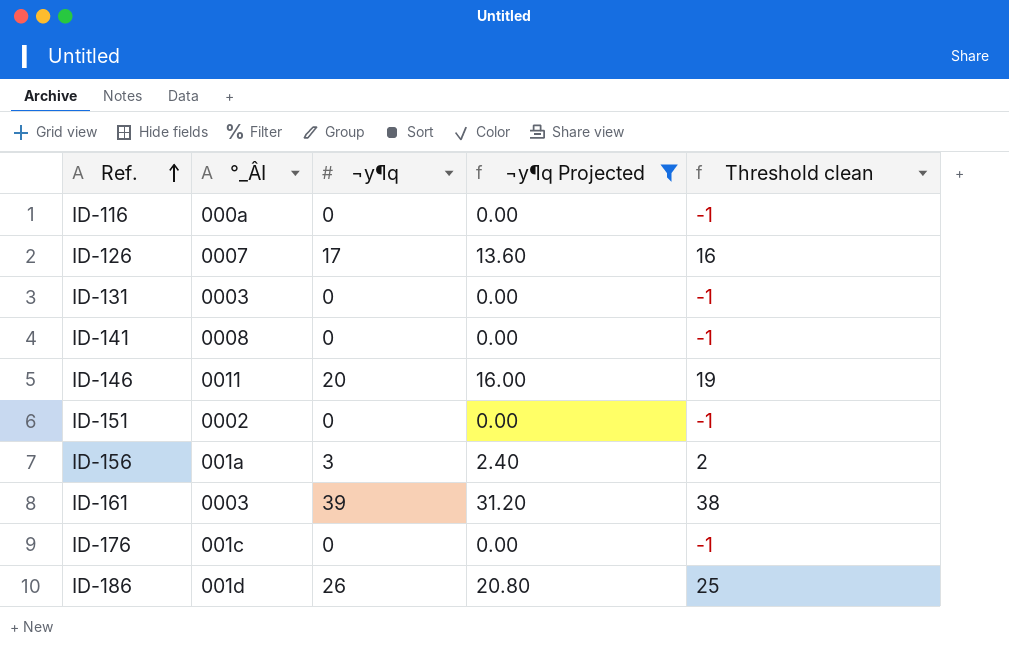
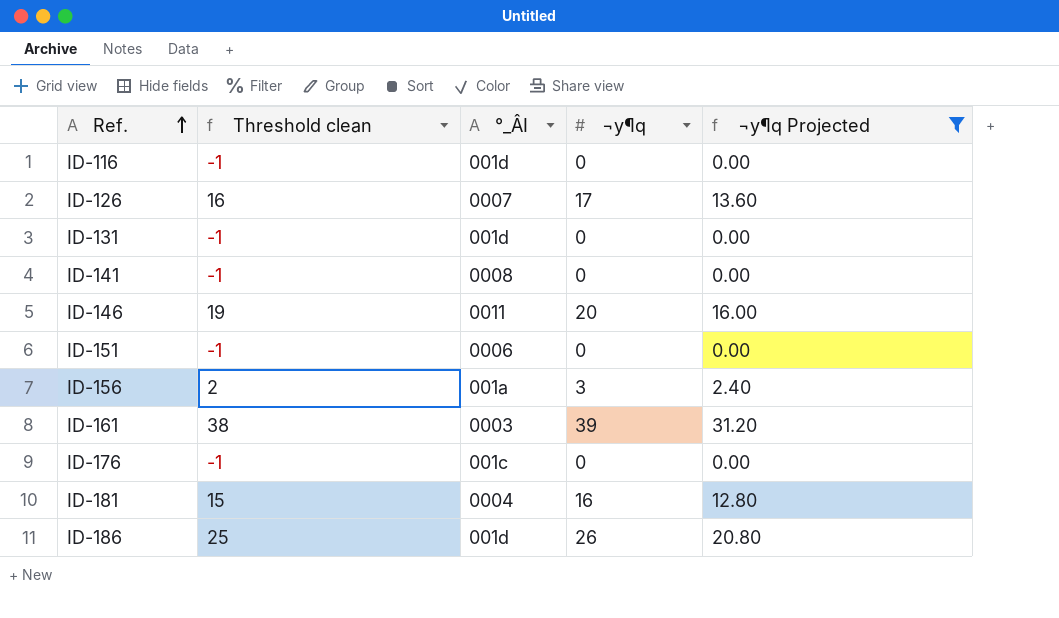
column Threshold clean | position: 5 -> 2
ID-116 | °_ÂI: 000a -> 001d
ID-131 | °_ÂI: 0003 -> 001d
ID-151 | °_ÂI: 0002 -> 0006
row ID-181: none -> 15 | 0004 | 16 | 12.80

